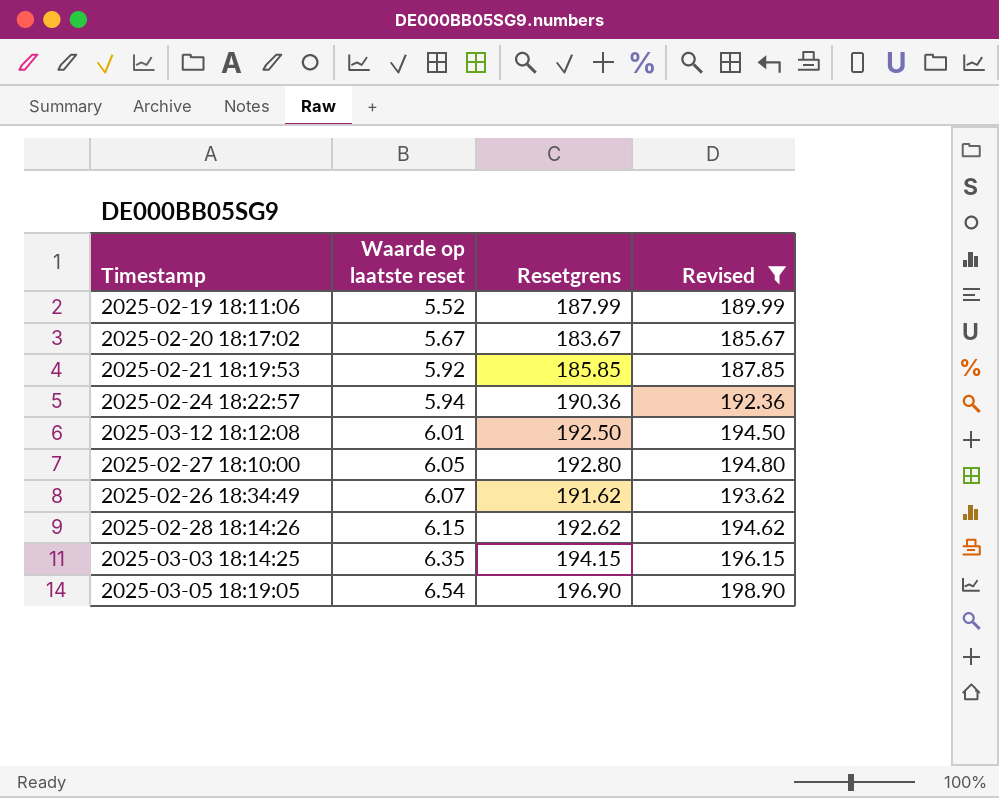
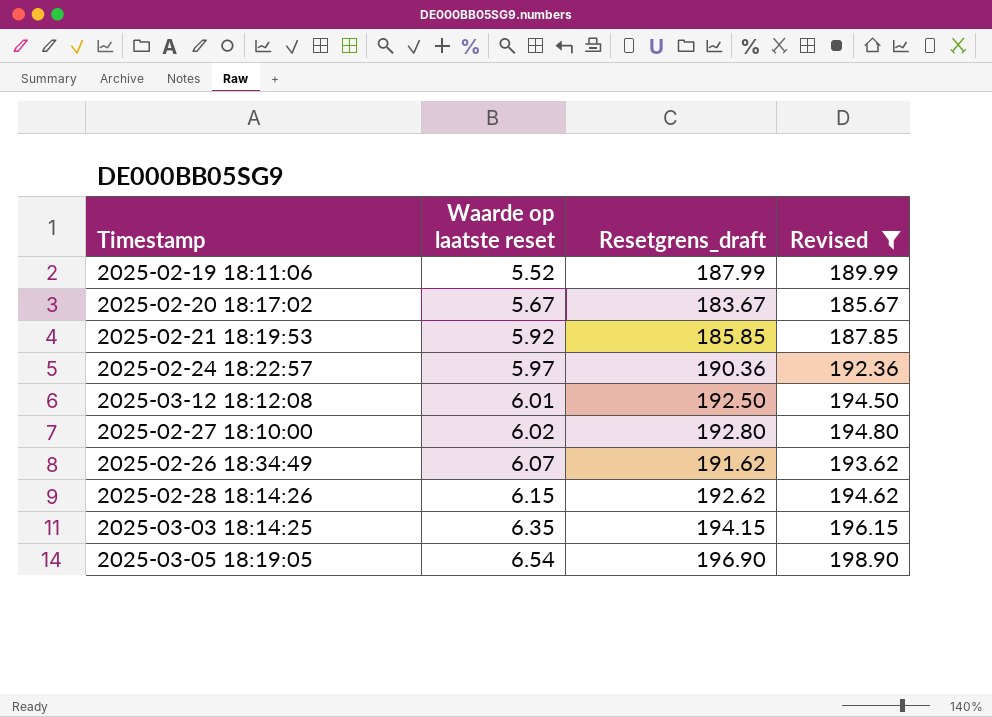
column name: Resetgrens -> Resetgrens_draft
2025-02-24 18:22:57 | Waarde op laatste reset: 5.94 -> 5.97
2025-02-27 18:10:00 | Waarde op laatste reset: 6.05 -> 6.02

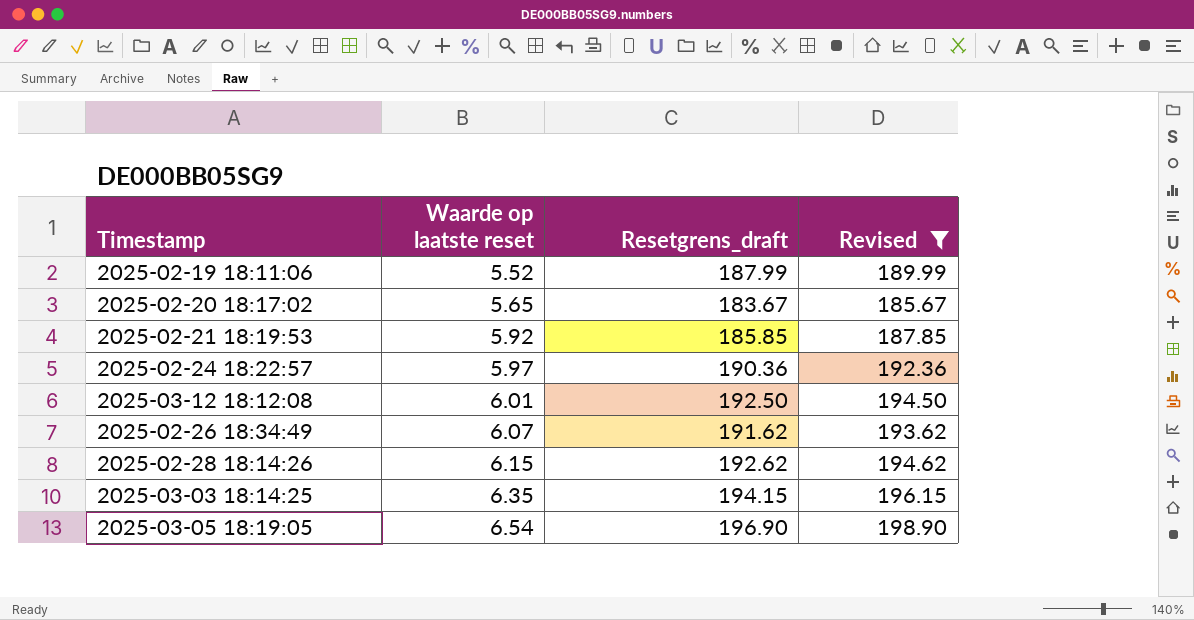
row 2025-02-27 18:10:00: 6.02 | 192.80 | 194.80 -> none
2025-02-20 18:17:02 | Waarde op laatste reset: 5.67 -> 5.65

